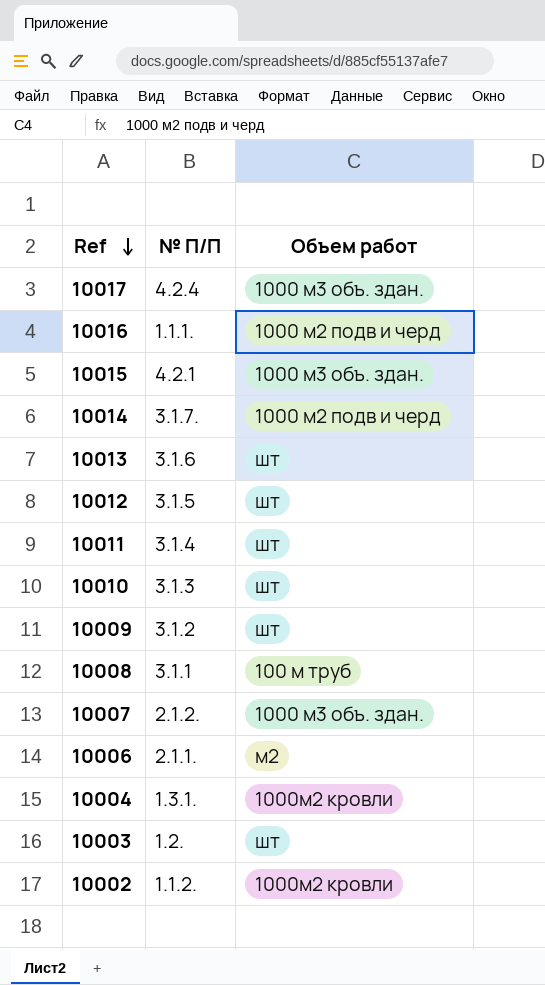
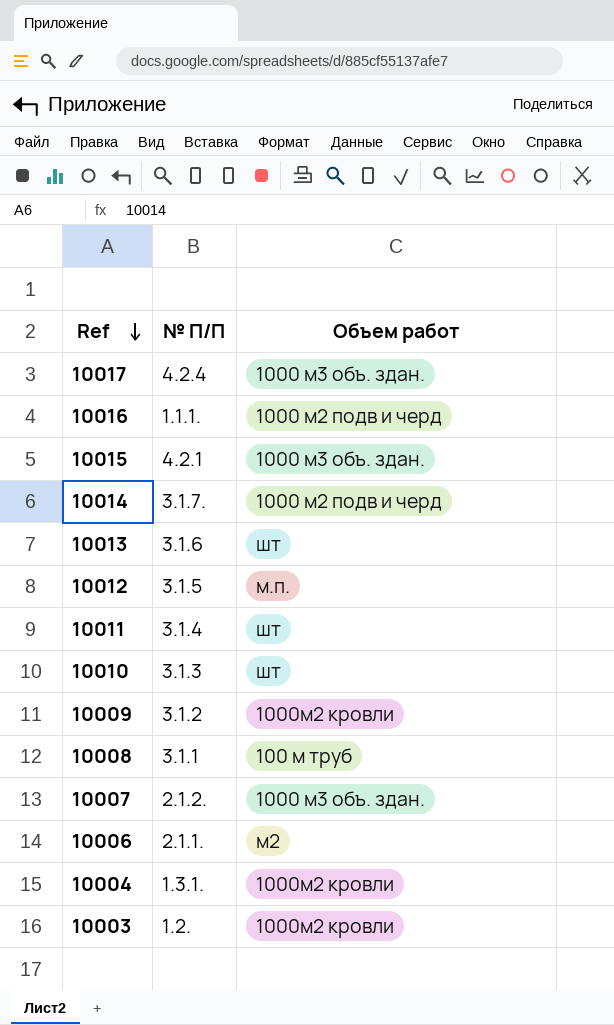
row 10002: 1.1.2. | 1000м2 кровли -> none
10012 | Объем работ: шт -> м.п.
10009 | Объем работ: шт -> 1000м2 кровли
10003 | Объем работ: шт -> 1000м2 кровли

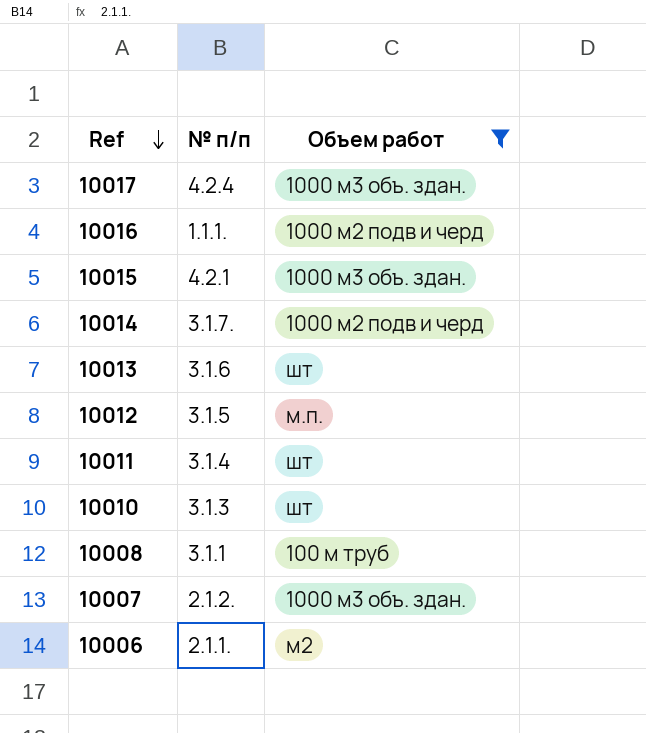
filter: none -> Объем работ != 1000м2 кровли
column name: № П/П -> № п/п

